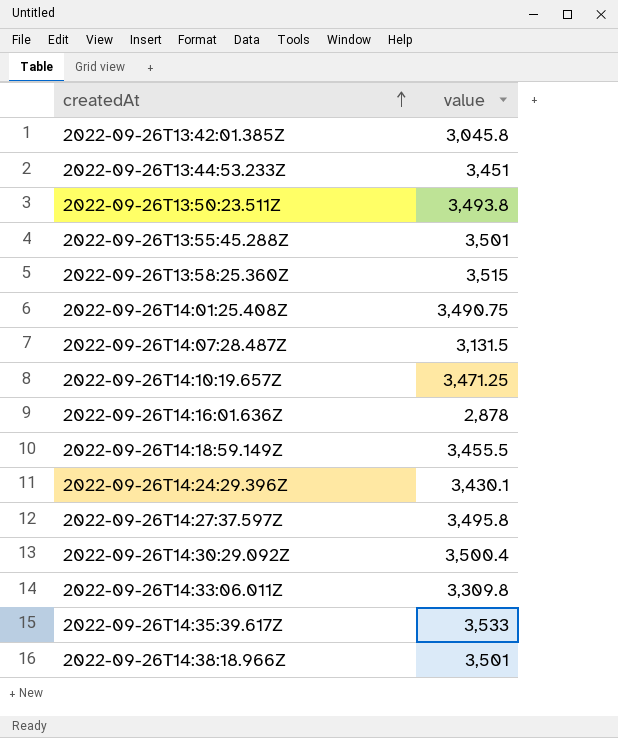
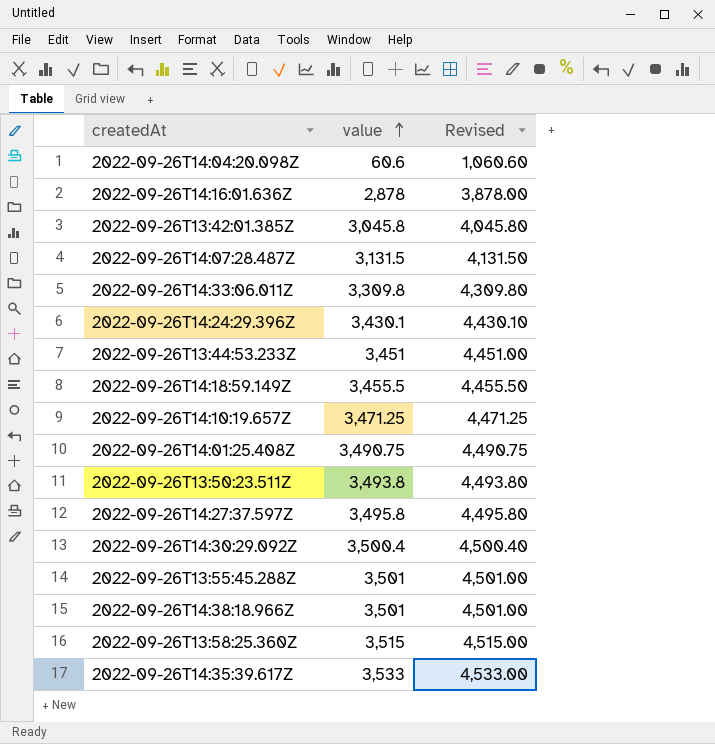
row order: createdAt ascending -> value ascending
column Revised | formula: none -> [value] + 1000
row 2022-09-26T14:04:20.098Z: none -> 60.6 | 1,060.60

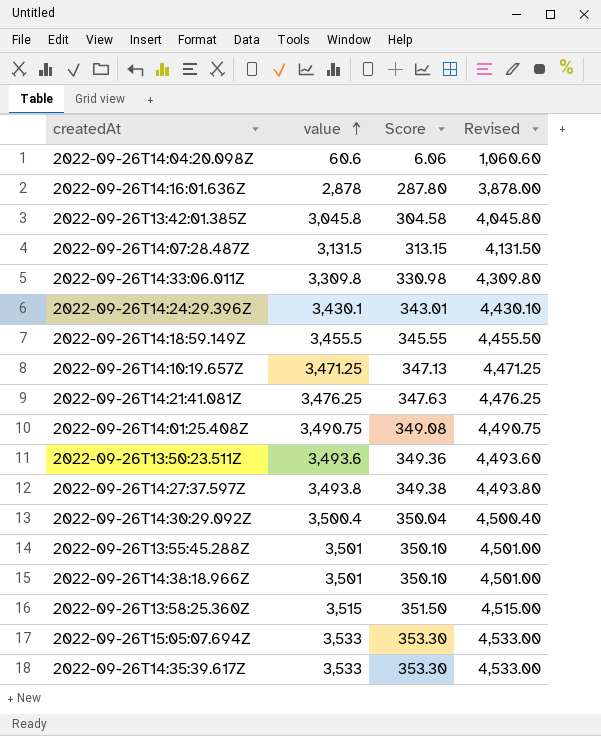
column Score | formula: none -> [value] * 0.1
row 2022-09-26T13:44:53.233Z: 3,451 | 4,451.00 -> none
row 2022-09-26T14:21:41.081Z: none -> 3,476.25 | 347.63 | 4,476.25
2022-09-26T13:50:23.511Z | value: 3,493.8 -> 3,493.6
2022-09-26T13:50:23.511Z | Revised: 4,493.80 -> 4,493.60
2022-09-26T14:27:37.597Z | value: 3,495.8 -> 3,493.8
2022-09-26T14:27:37.597Z | Revised: 4,495.80 -> 4,493.80
row 2022-09-26T15:05:07.694Z: none -> 3,533 | 353.30 | 4,533.00

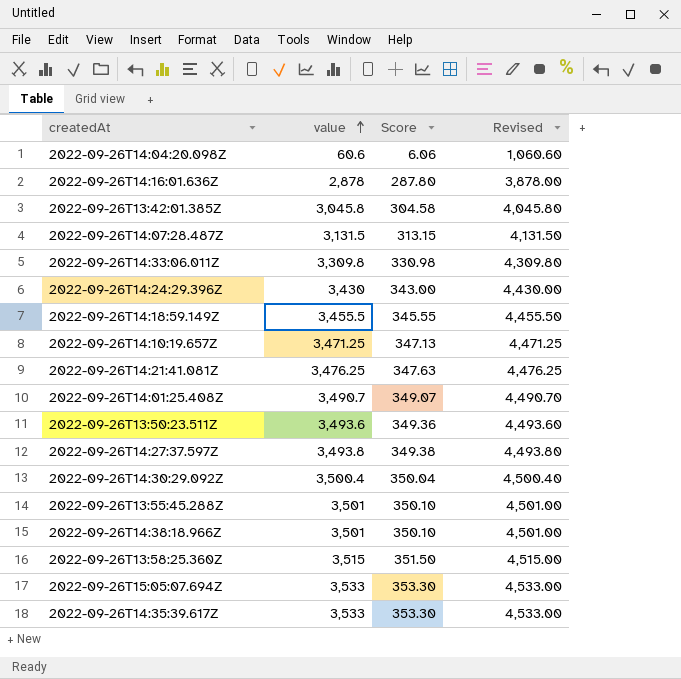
2022-09-26T14:24:29.396Z | value: 3,430.1 -> 3,430
2022-09-26T14:24:29.396Z | Score: 343.01 -> 343.00
2022-09-26T14:24:29.396Z | Revised: 4,430.10 -> 4,430.00
2022-09-26T14:01:25.408Z | value: 3,490.75 -> 3,490.7
2022-09-26T14:01:25.408Z | Score: 349.08 -> 349.07
2022-09-26T14:01:25.408Z | Revised: 4,490.75 -> 4,490.70

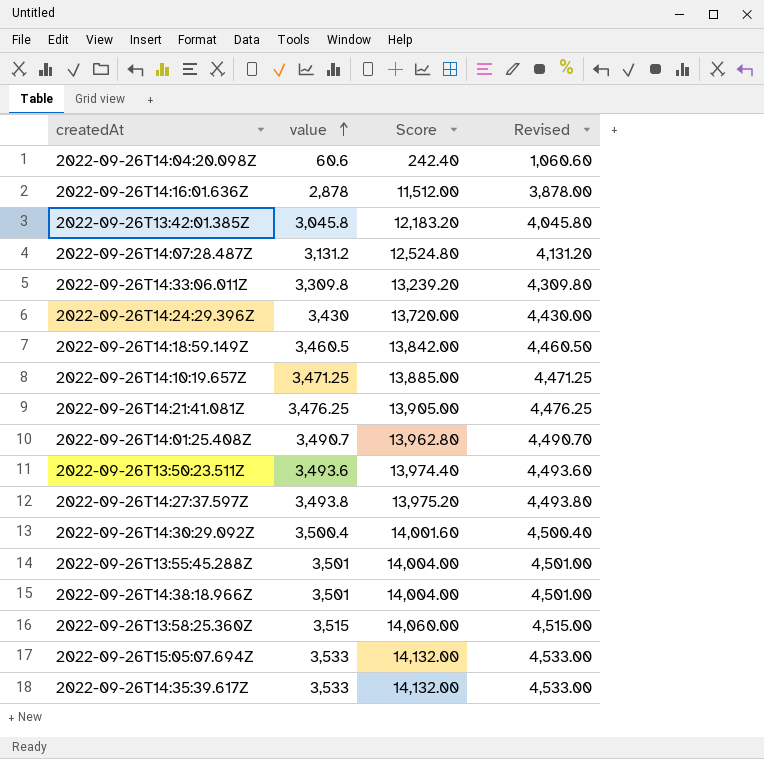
column Score | formula: [value] * 0.1 -> [value] * 4
2022-09-26T14:07:28.487Z | value: 3,131.5 -> 3,131.2
2022-09-26T14:07:28.487Z | Revised: 4,131.50 -> 4,131.20
2022-09-26T14:18:59.149Z | value: 3,455.5 -> 3,460.5
2022-09-26T14:18:59.149Z | Revised: 4,455.50 -> 4,460.50

